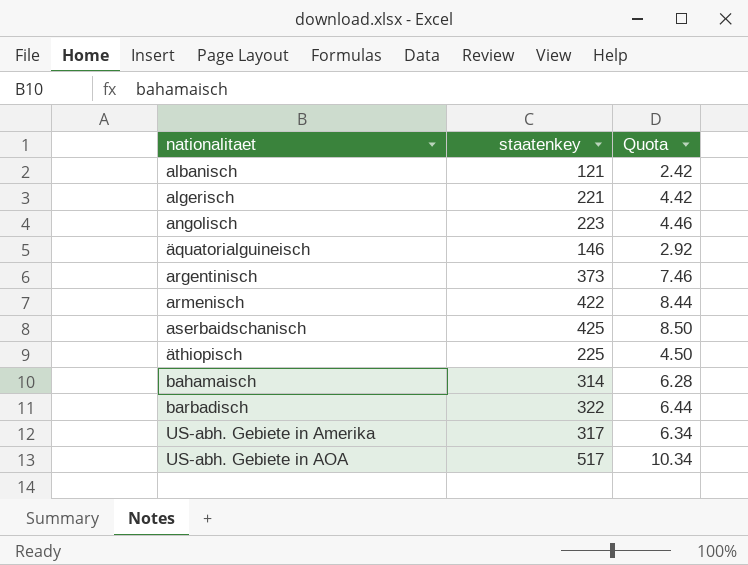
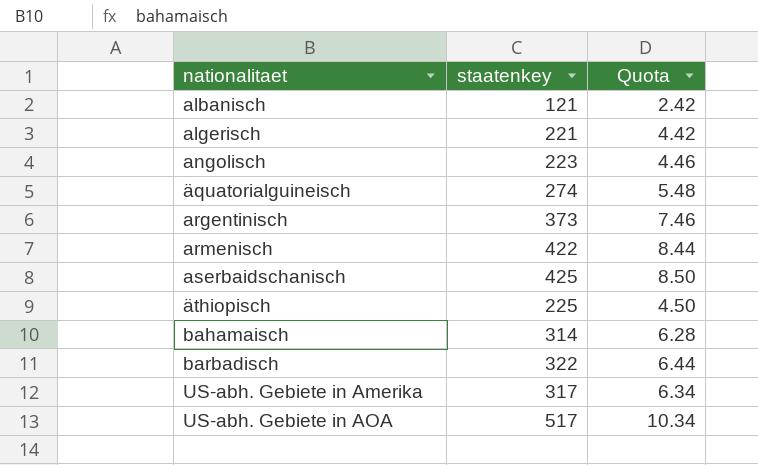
äquatorialguineisch | staatenkey: 146 -> 274
äquatorialguineisch | Quota: 2.92 -> 5.48

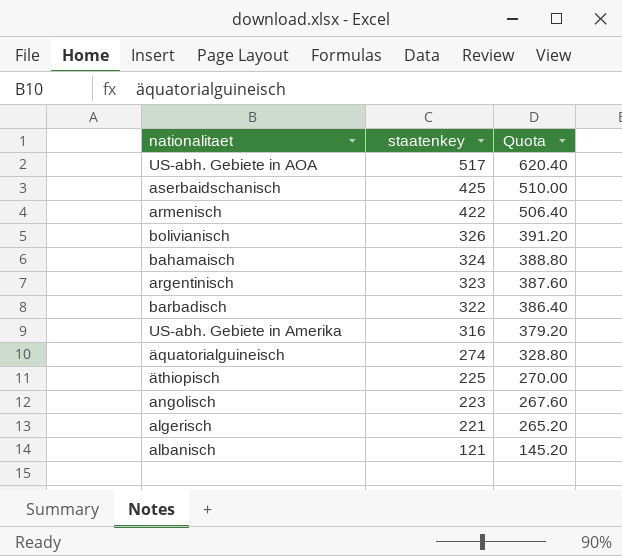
row order: nationalitaet ascending -> staatenkey descending
column Quota | formula: [staatenkey] * 0.02 -> [staatenkey] * 1.2
row bolivianisch: none -> 326 | 391.20
bahamaisch | staatenkey: 314 -> 324
argentinisch | staatenkey: 373 -> 323
US-abh. Gebiete in Amerika | staatenkey: 317 -> 316

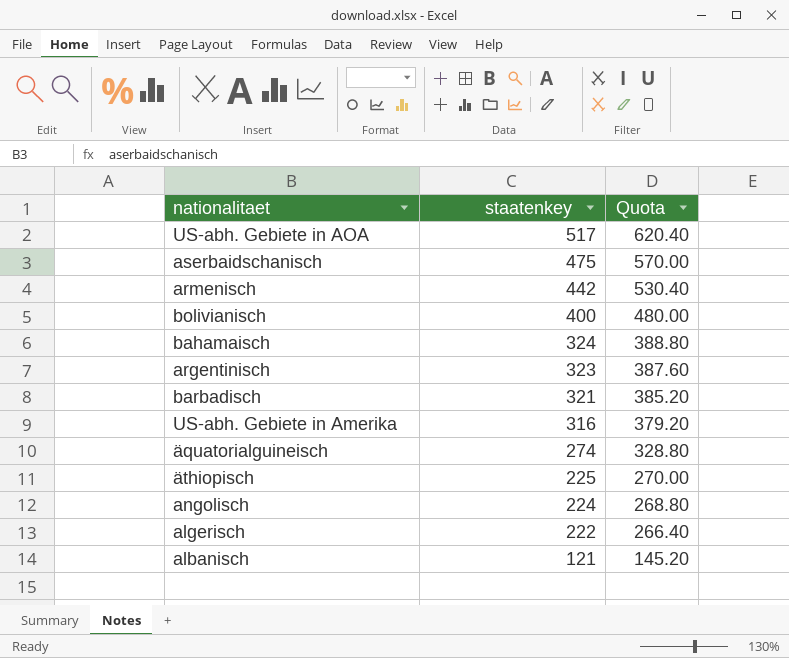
aserbaidschanisch | staatenkey: 425 -> 475
aserbaidschanisch | Quota: 510.00 -> 570.00
armenisch | staatenkey: 422 -> 442
armenisch | Quota: 506.40 -> 530.40
bolivianisch | staatenkey: 326 -> 400
bolivianisch | Quota: 391.20 -> 480.00
barbadisch | staatenkey: 322 -> 321
barbadisch | Quota: 386.40 -> 385.20
angolisch | staatenkey: 223 -> 224
angolisch | Quota: 267.60 -> 268.80
algerisch | staatenkey: 221 -> 222
algerisch | Quota: 265.20 -> 266.40

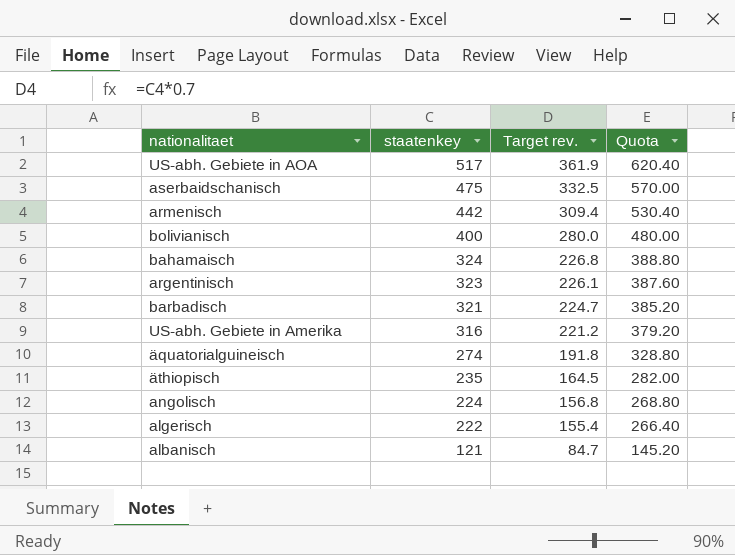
column Target rev. | formula: none -> [staatenkey] * 0.7
äthiopisch | staatenkey: 225 -> 235
äthiopisch | Quota: 270.00 -> 282.00

